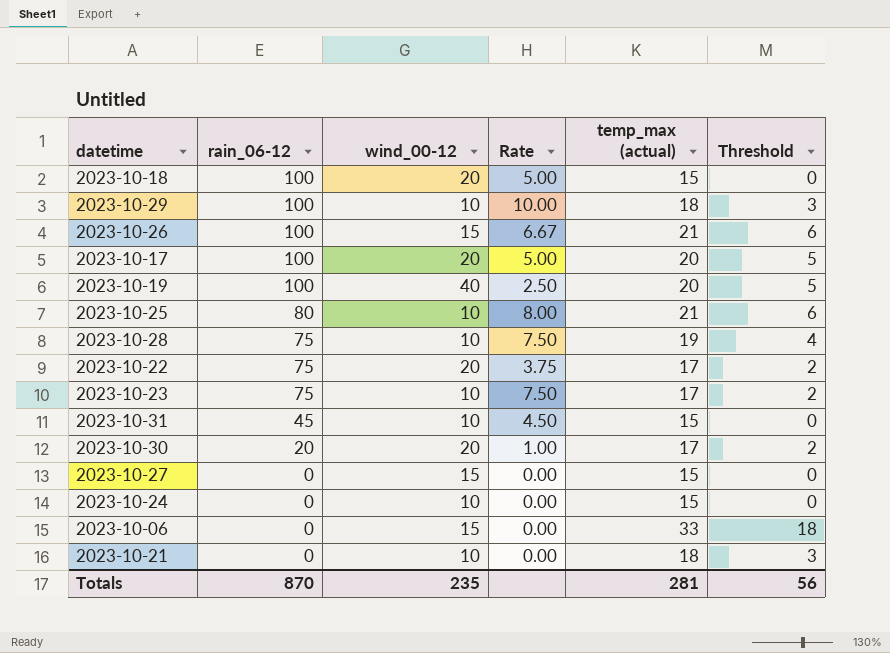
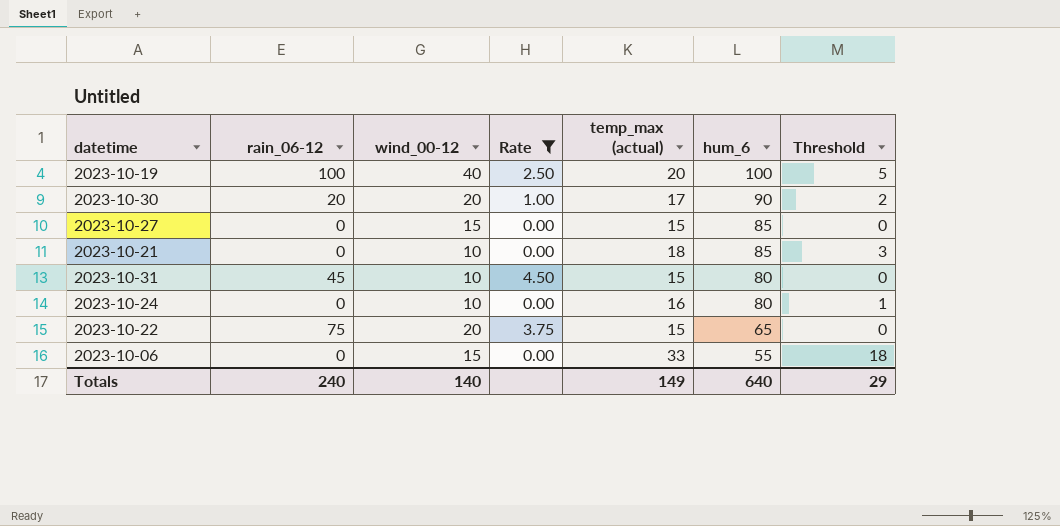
filter: none -> Rate <= 4.50
row order: rain_06-12 descending -> hum_6 descending
column hum_6 | position: none -> 6
2023-10-24 | temp_max (actual): 15 -> 16
2023-10-24 | Threshold: 0 -> 1
2023-10-22 | temp_max (actual): 17 -> 15
2023-10-22 | Threshold: 2 -> 0
Totals | rain_06-12: 870 -> 240
Totals | wind_00-12: 235 -> 140
Totals | temp_max (actual): 281 -> 149
Totals | Threshold: 56 -> 29

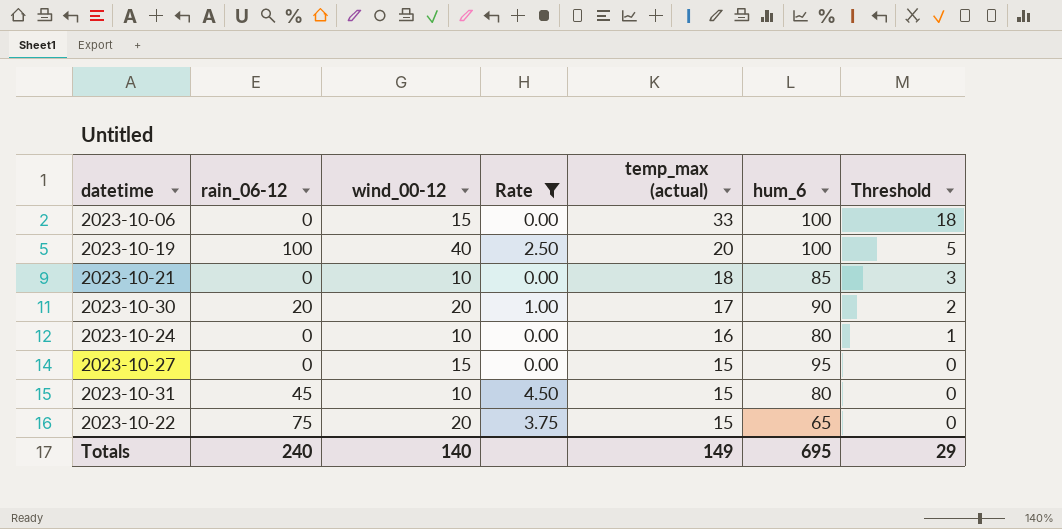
row order: hum_6 descending -> temp_max (actual) descending
2023-10-06 | hum_6: 55 -> 100
2023-10-27 | hum_6: 85 -> 95
Totals | hum_6: 640 -> 695

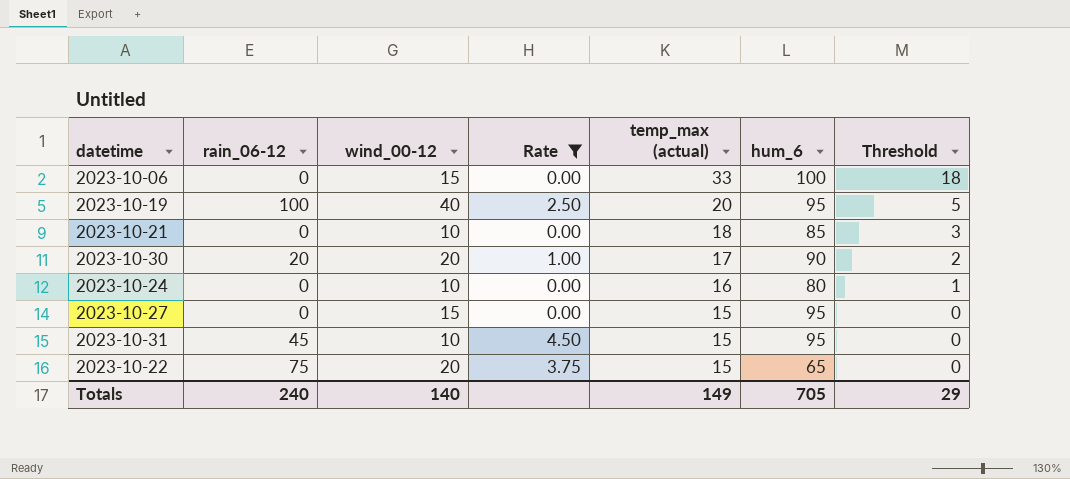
2023-10-19 | hum_6: 100 -> 95
2023-10-31 | hum_6: 80 -> 95
Totals | hum_6: 695 -> 705

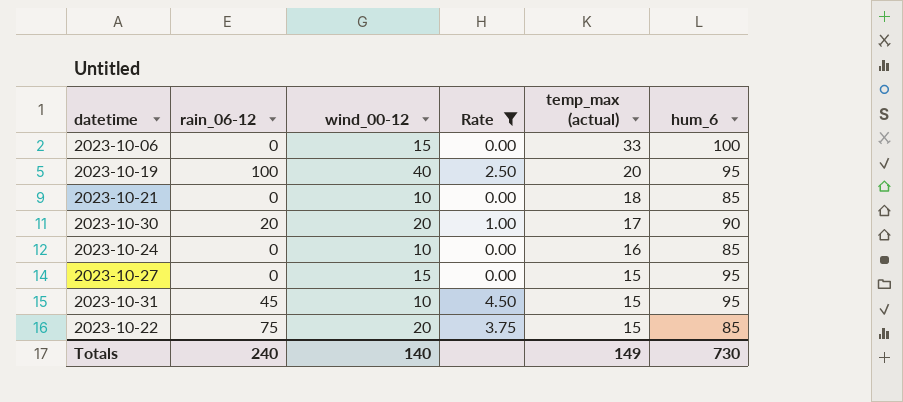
column Threshold | formula: [temp_max (actual)] - 15 -> none
2023-10-24 | hum_6: 80 -> 85
2023-10-22 | hum_6: 65 -> 85
Totals | hum_6: 705 -> 730

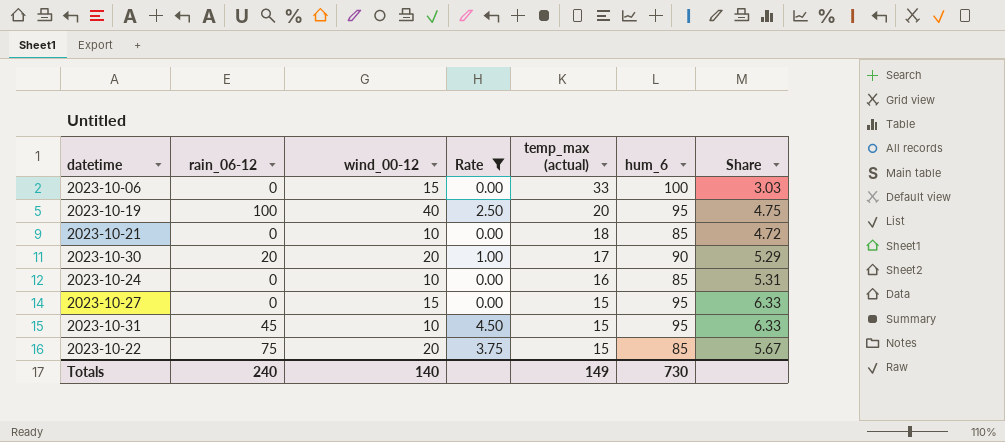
column Share | formula: none -> [hum_6] / [temp_max (actual)]

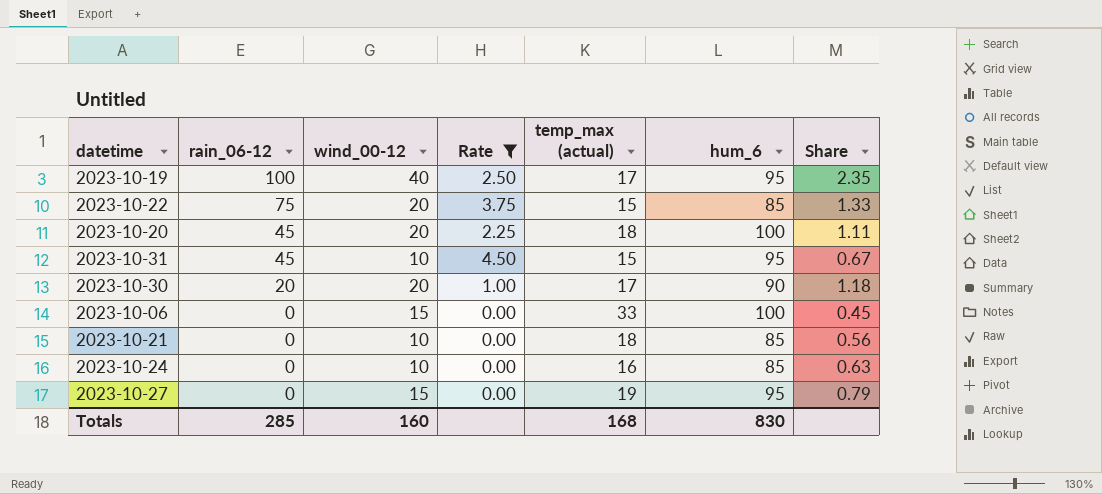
row order: temp_max (actual) descending -> rain_06-12 descending
column Share | formula: [hum_6] / [temp_max (actual)] -> [wind_00-12] / [temp_max (actual)]
2023-10-19 | temp_max (actual): 20 -> 17
row 2023-10-20: none -> 45 | 20 | 2.25 | 18 | 100 | 1.11
2023-10-27 | temp_max (actual): 15 -> 19
Totals | rain_06-12: 240 -> 285
Totals | wind_00-12: 140 -> 160
Totals | temp_max (actual): 149 -> 168
Totals | hum_6: 730 -> 830

